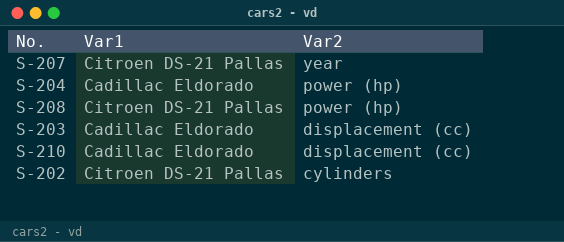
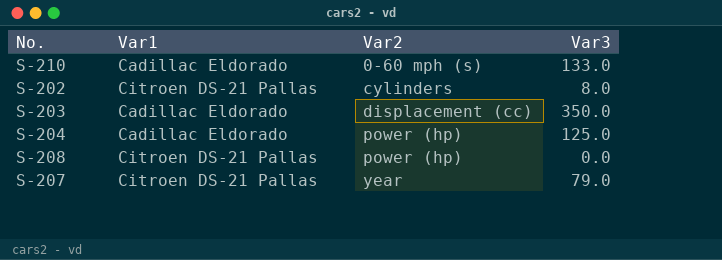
row order: Var2 descending -> Var2 ascending
column Var3 | position: none -> 4
S-210 | Var2: displacement (cc) -> 0-60 mph (s)

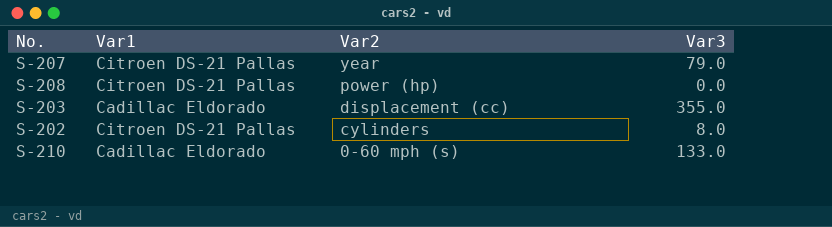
row order: Var2 ascending -> Var2 descending
row S-204: Cadillac Eldorado | power (hp) | 125.0 -> none
S-203 | Var3: 350.0 -> 355.0

